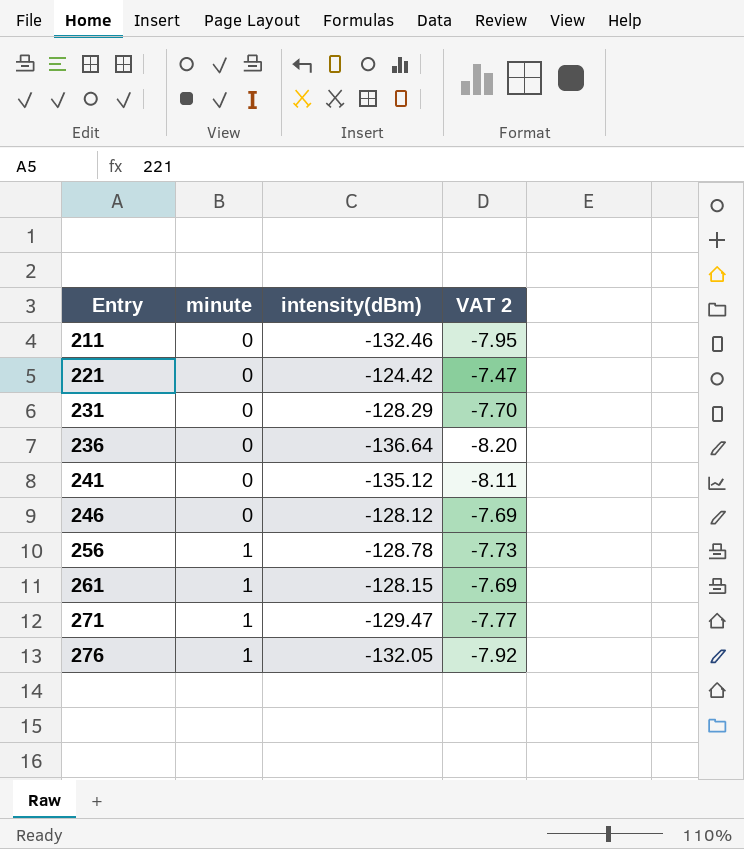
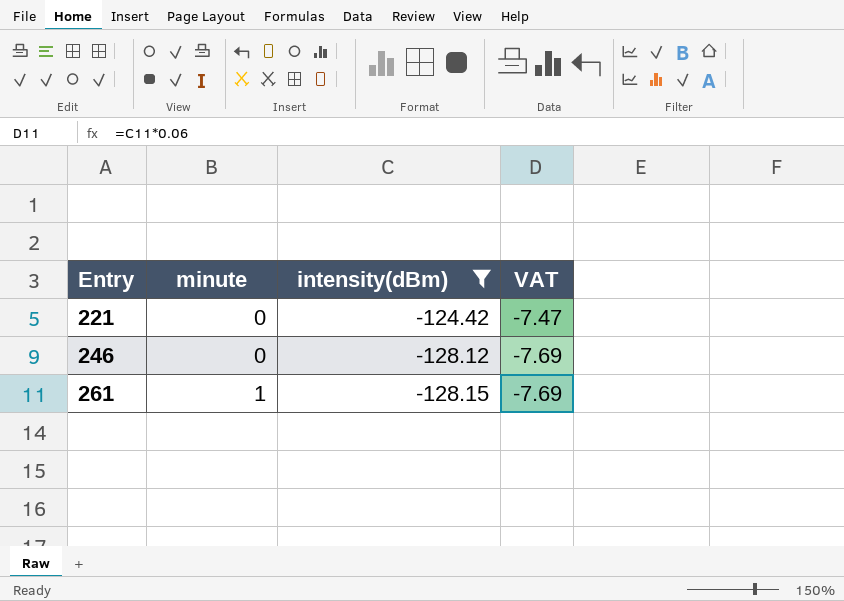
filter: none -> intensity(dBm) >= -128.15
column name: VAT 2 -> VAT

